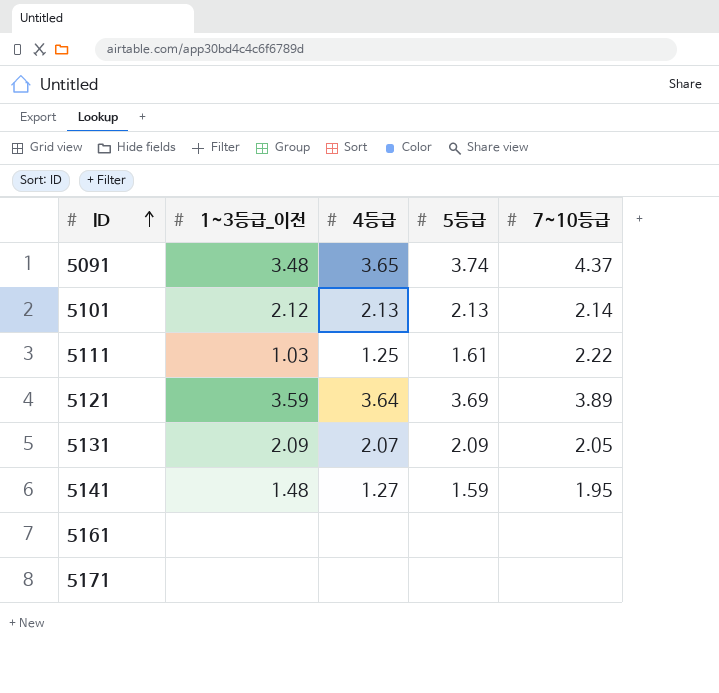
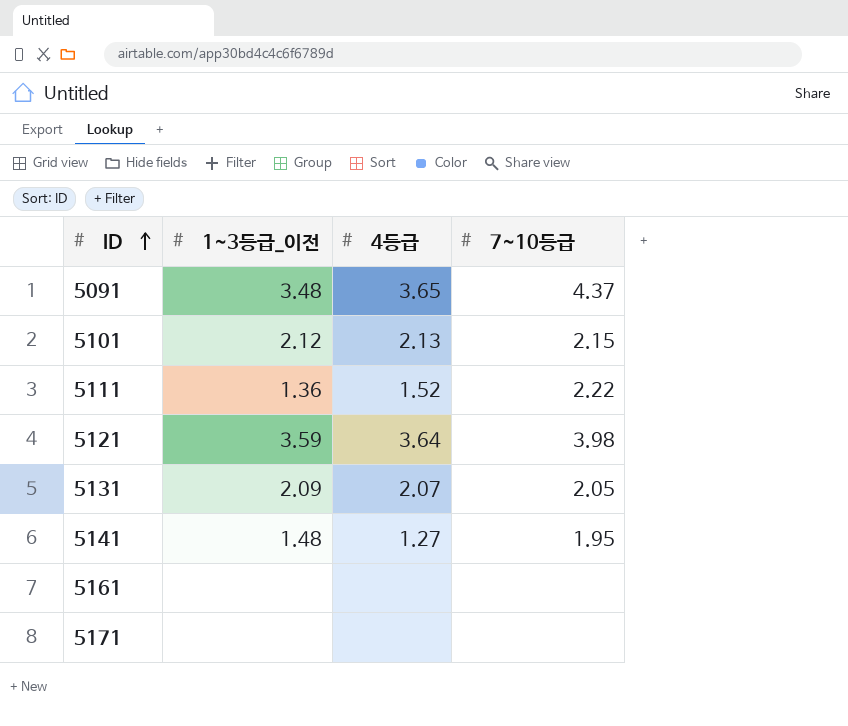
column 5등급 | position: 4 -> none
5101 | 7~10등급: 2.14 -> 2.15
5111 | 1~3등급_이전: 1.03 -> 1.36
5111 | 4등급: 1.25 -> 1.52
5121 | 7~10등급: 3.89 -> 3.98

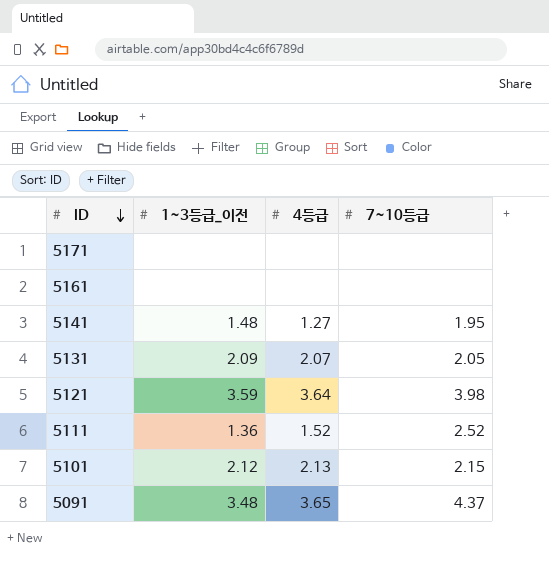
row order: ID ascending -> ID descending
5111 | 7~10등급: 2.22 -> 2.52

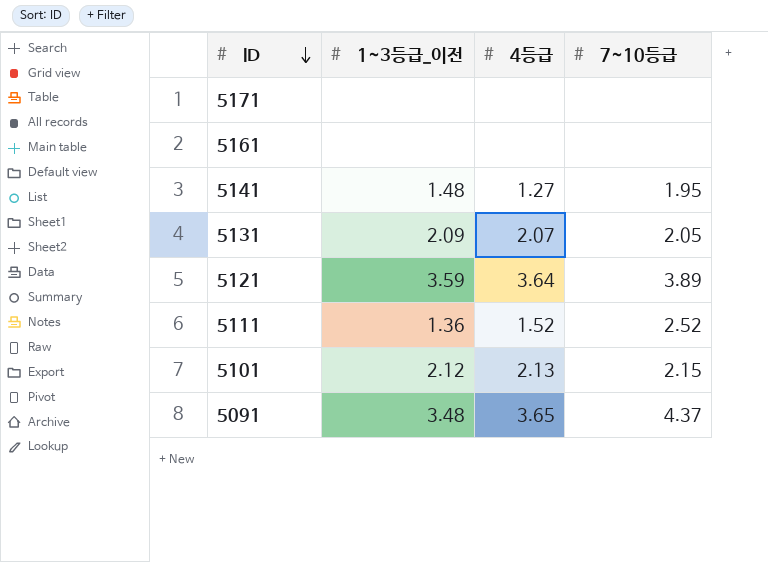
5121 | 7~10등급: 3.98 -> 3.89

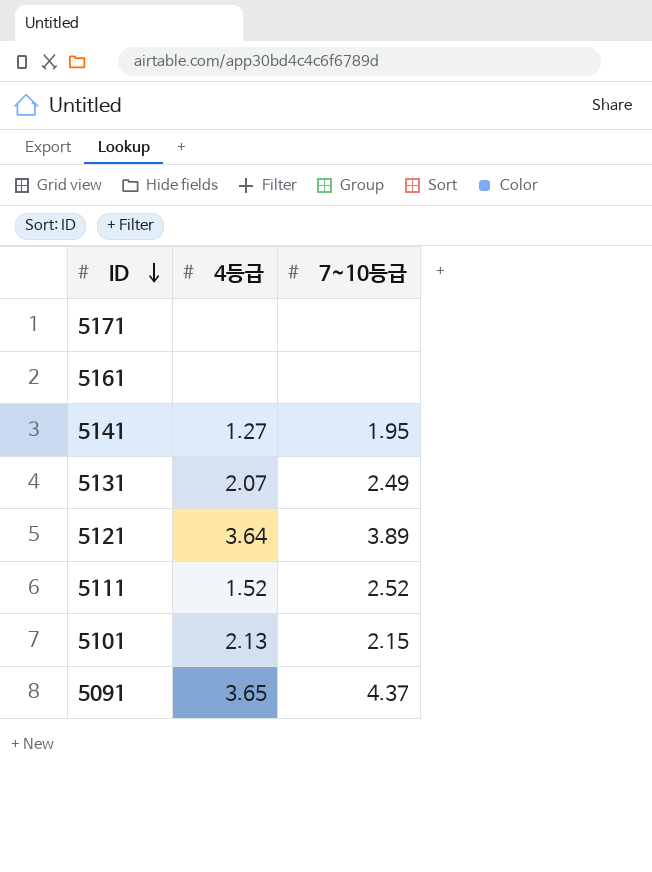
column 1~3등급_이전 | position: 2 -> none
5131 | 7~10등급: 2.05 -> 2.49

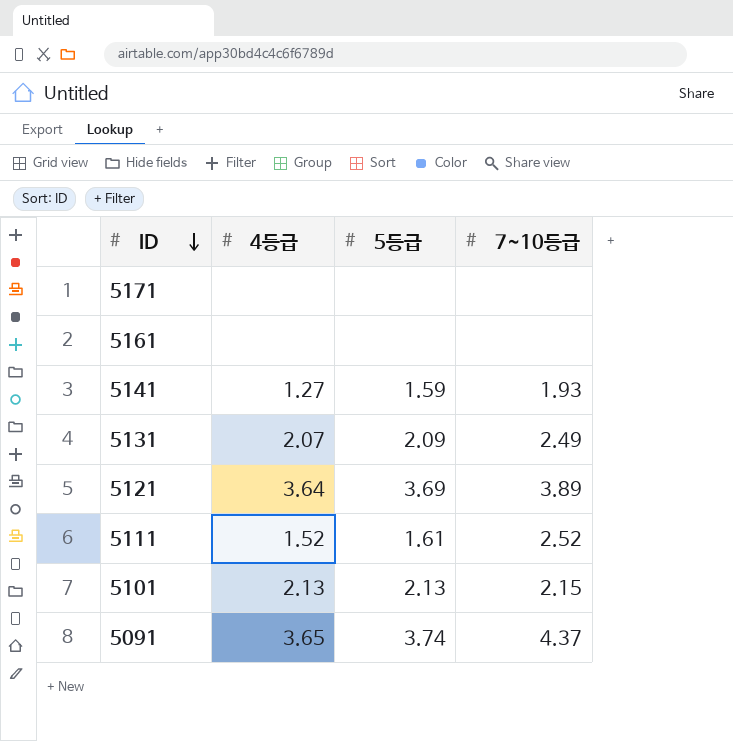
column 5등급 | position: none -> 3
5141 | 7~10등급: 1.95 -> 1.93

